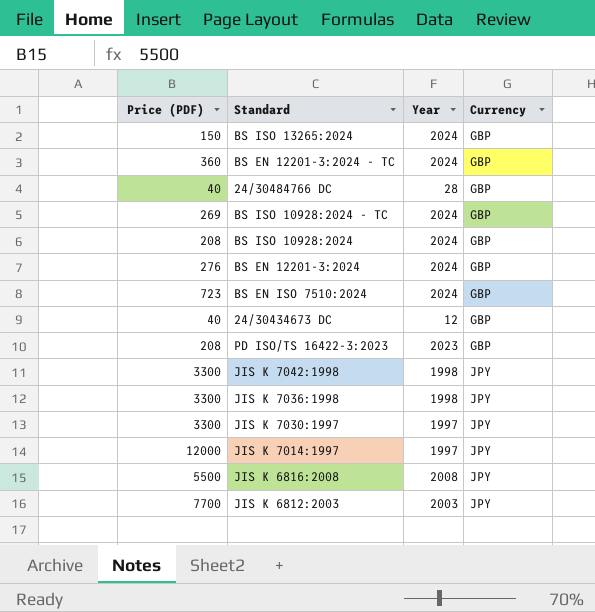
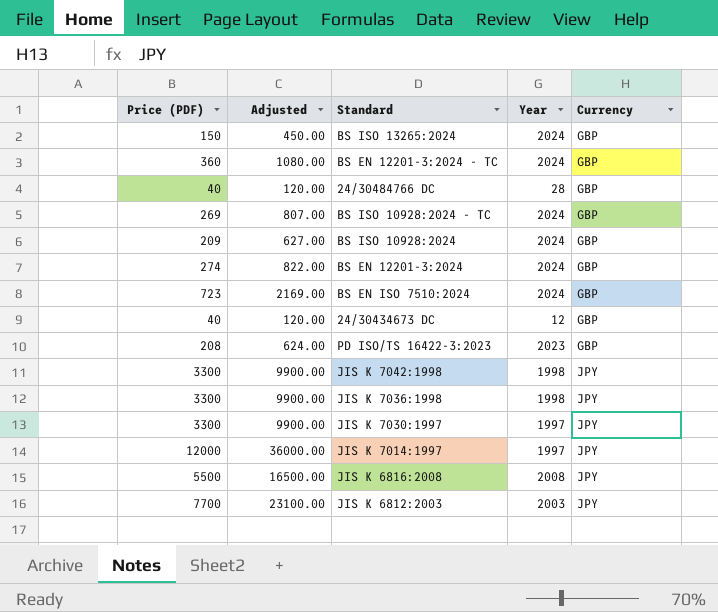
column Adjusted | formula: none -> [Price (PDF)] * 3
BS ISO 10928:2024 | Price (PDF): 208 -> 209
BS EN 12201-3:2024 | Price (PDF): 276 -> 274

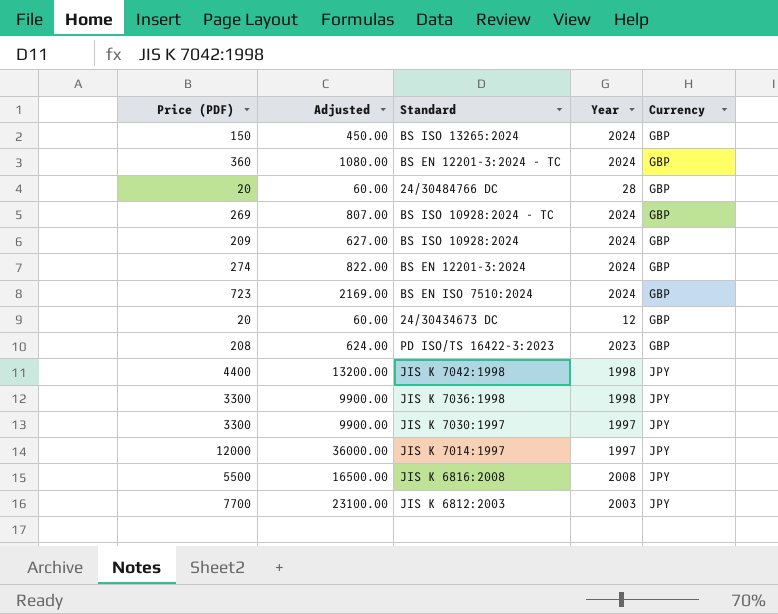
24/30484766 DC | Price (PDF): 40 -> 20
24/30484766 DC | Adjusted: 120.00 -> 60.00
24/30434673 DC | Price (PDF): 40 -> 20
24/30434673 DC | Adjusted: 120.00 -> 60.00
JIS K 7042:1998 | Price (PDF): 3300 -> 4400
JIS K 7042:1998 | Adjusted: 9900.00 -> 13200.00

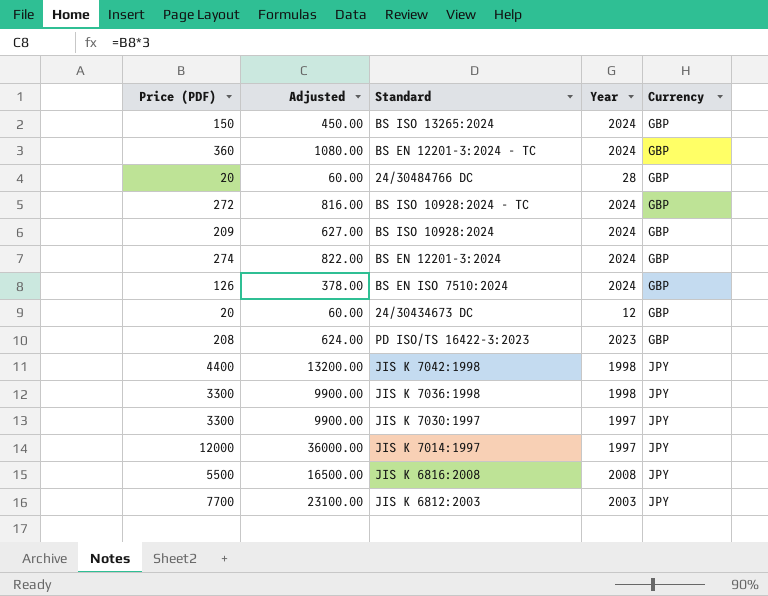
BS ISO 10928:2024 - TC | Price (PDF): 269 -> 272
BS ISO 10928:2024 - TC | Adjusted: 807.00 -> 816.00
BS EN ISO 7510:2024 | Price (PDF): 723 -> 126
BS EN ISO 7510:2024 | Adjusted: 2169.00 -> 378.00

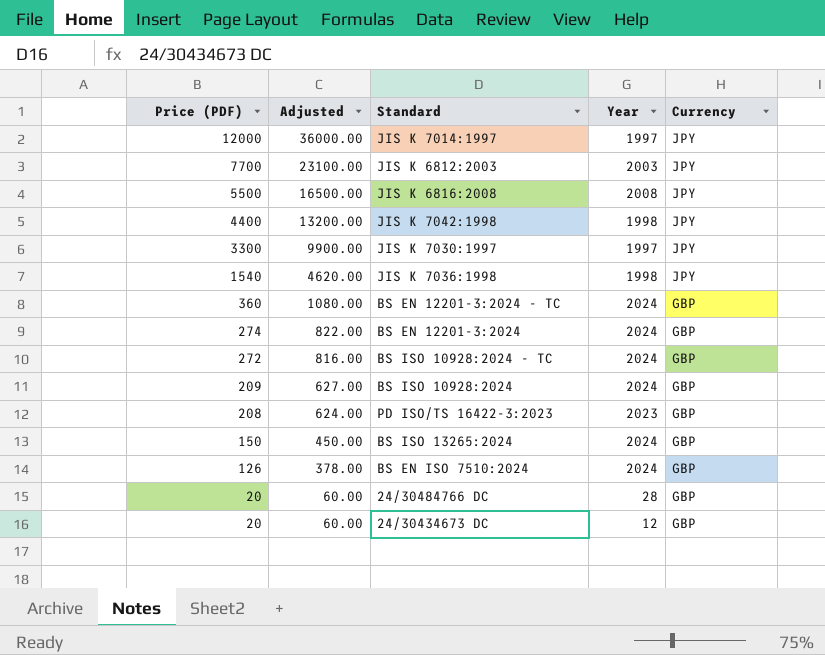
row order: Currency ascending -> Price (PDF) descending
JIS K 7036:1998 | Price (PDF): 3300 -> 1540
JIS K 7036:1998 | Adjusted: 9900.00 -> 4620.00

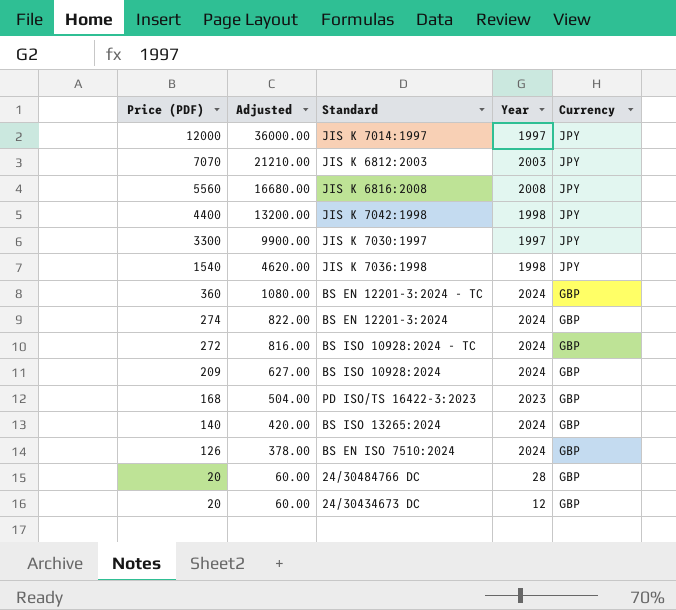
JIS K 6812:2003 | Price (PDF): 7700 -> 7070
JIS K 6812:2003 | Adjusted: 23100.00 -> 21210.00
JIS K 6816:2008 | Price (PDF): 5500 -> 5560
JIS K 6816:2008 | Adjusted: 16500.00 -> 16680.00
PD ISO/TS 16422-3:2023 | Price (PDF): 208 -> 168
PD ISO/TS 16422-3:2023 | Adjusted: 624.00 -> 504.00
BS ISO 13265:2024 | Price (PDF): 150 -> 140
BS ISO 13265:2024 | Adjusted: 450.00 -> 420.00

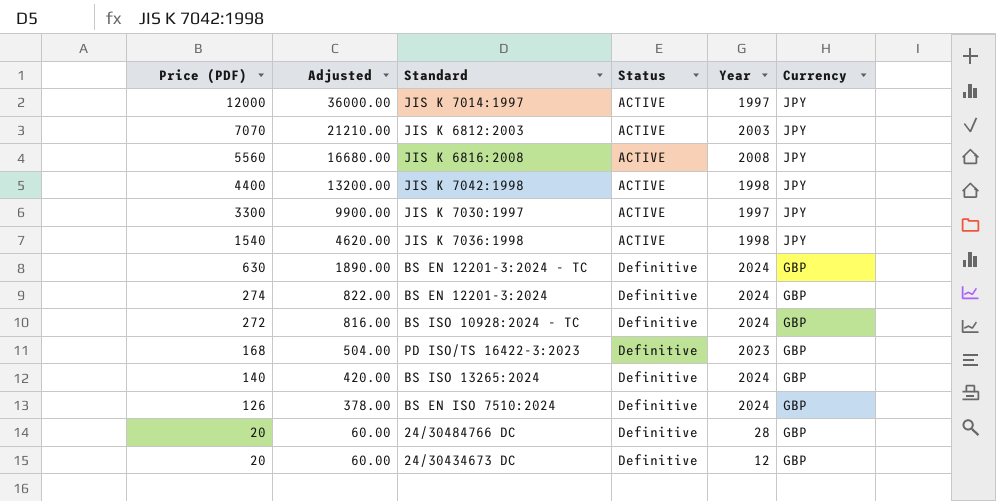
column Status | position: none -> 4
row BS ISO 10928:2024: 209 | 627.00 | 2024 | GBP -> none
BS EN 12201-3:2024 - TC | Price (PDF): 360 -> 630
BS EN 12201-3:2024 - TC | Adjusted: 1080.00 -> 1890.00

